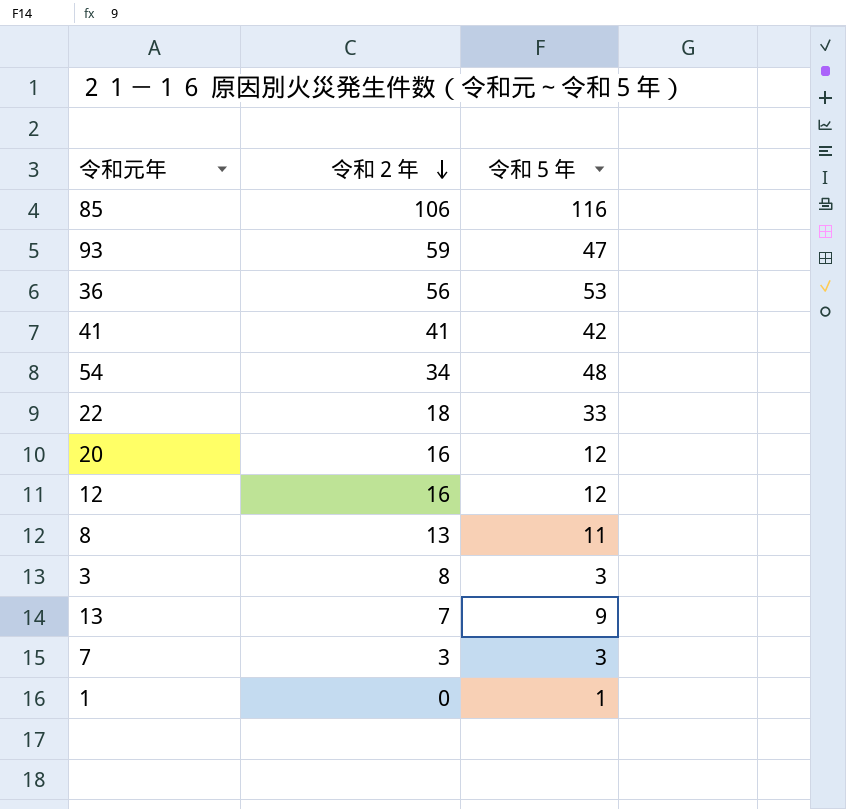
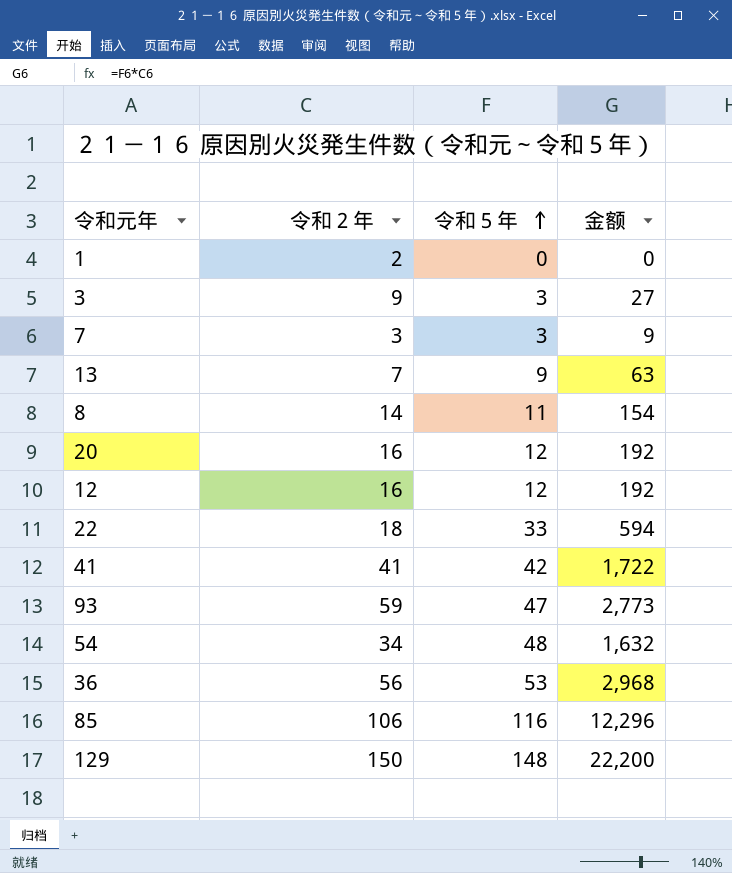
row order: 令和２年 descending -> 令和５年 ascending
column 金额 | formula: none -> [令和２年] * [令和５年]
1 | 令和２年: 0 -> 2
1 | 令和５年: 1 -> 0
3 | 令和２年: 8 -> 9
8 | 令和２年: 13 -> 14
row 129: none -> 150 | 148 | 22,200

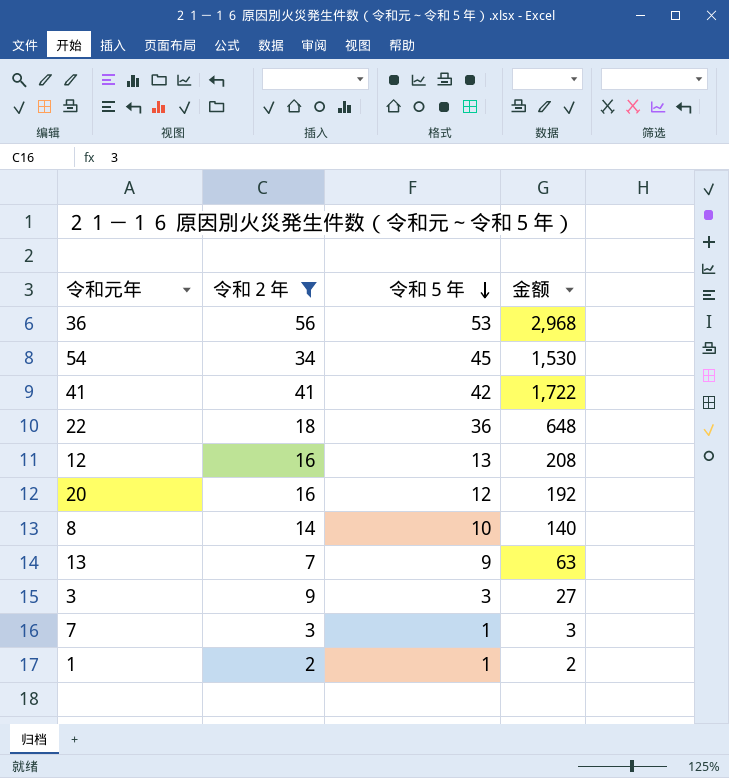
filter: none -> 令和２年 <= 56
row order: 令和５年 ascending -> 令和５年 descending
54 | 令和５年: 48 -> 45
54 | 金额: 1,632 -> 1,530
22 | 令和５年: 33 -> 36
22 | 金额: 594 -> 648
12 | 令和５年: 12 -> 13
12 | 金额: 192 -> 208
8 | 令和５年: 11 -> 10
8 | 金额: 154 -> 140
7 | 令和５年: 3 -> 1
7 | 金额: 9 -> 3
1 | 令和５年: 0 -> 1
1 | 金额: 0 -> 2

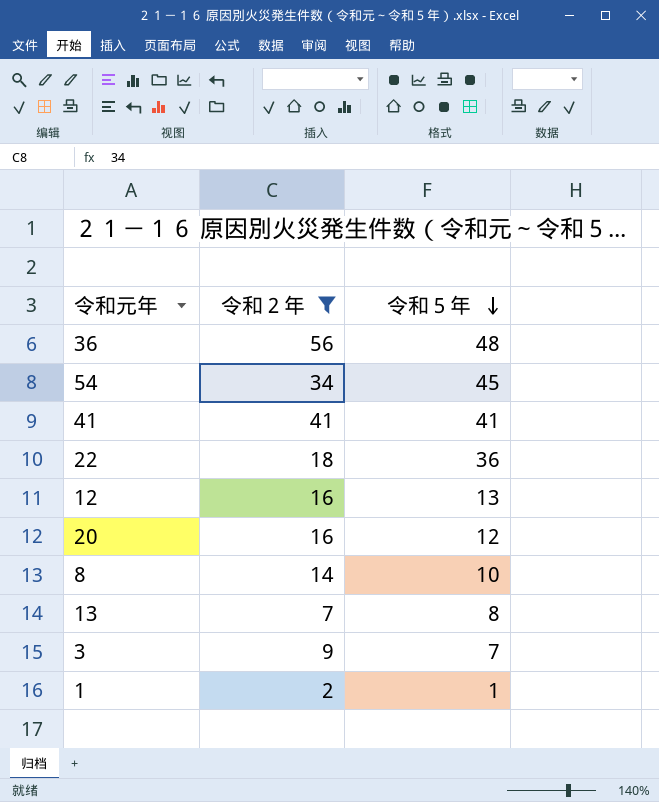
column 金额 | formula: [令和２年] * [令和５年] -> none
row 7: 3 | 1 | 3 -> none
36 | 令和５年: 53 -> 48
41 | 令和５年: 42 -> 41
13 | 令和５年: 9 -> 8
3 | 令和５年: 3 -> 7

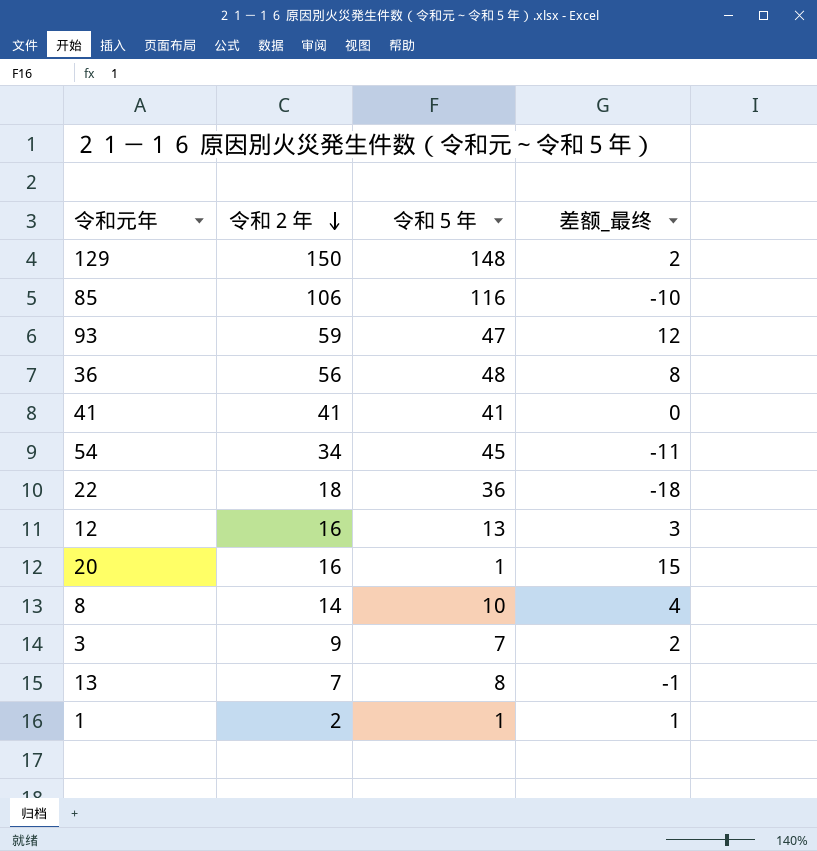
filter: 令和２年 <= 56 -> none
row order: 令和５年 descending -> 令和２年 descending
column 差额_最终 | formula: none -> [令和２年] - [令和５年]
20 | 令和５年: 12 -> 1

